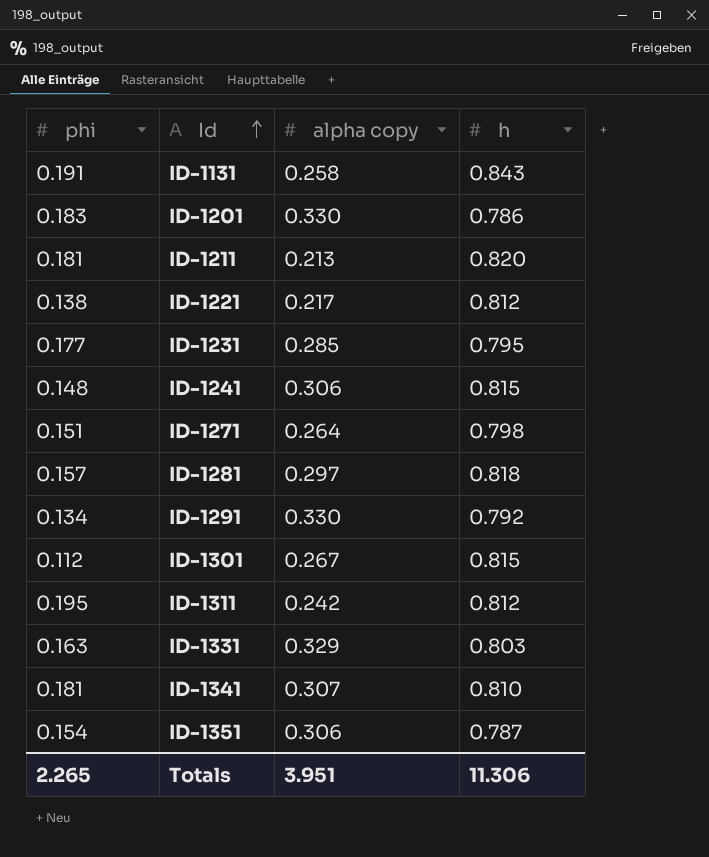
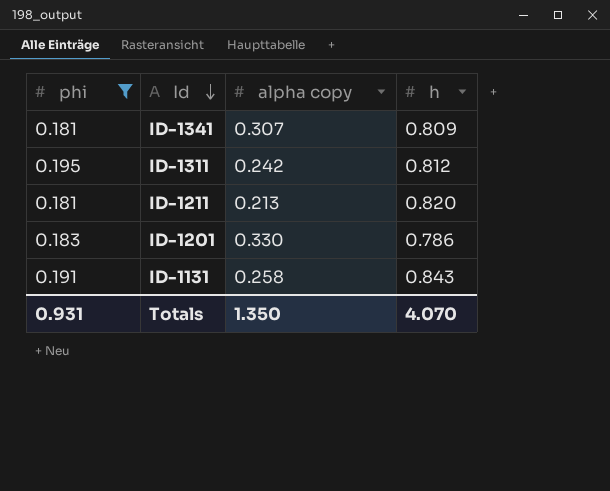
filter: none -> phi >= 0.181
row order: Id ascending -> Id descending
ID-1341 | h: 0.810 -> 0.809
Totals | phi: 2.265 -> 0.931
Totals | alpha copy: 3.951 -> 1.350
Totals | h: 11.306 -> 4.070

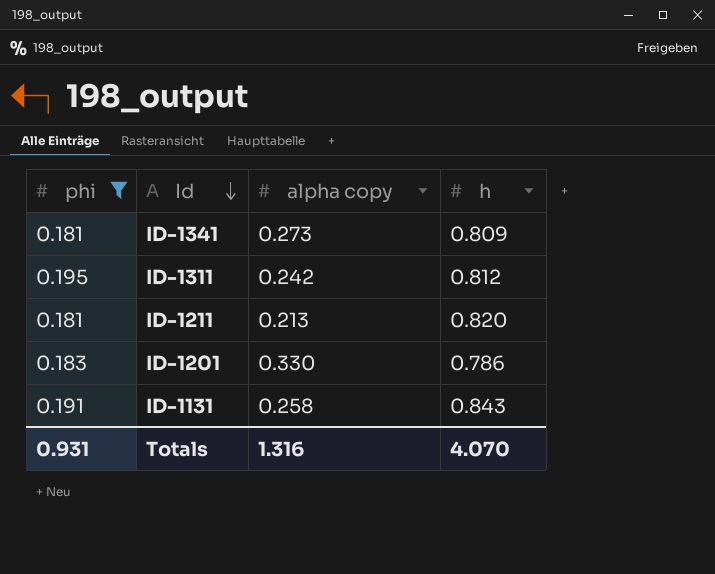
ID-1341 | alpha copy: 0.307 -> 0.273
Totals | alpha copy: 1.350 -> 1.316

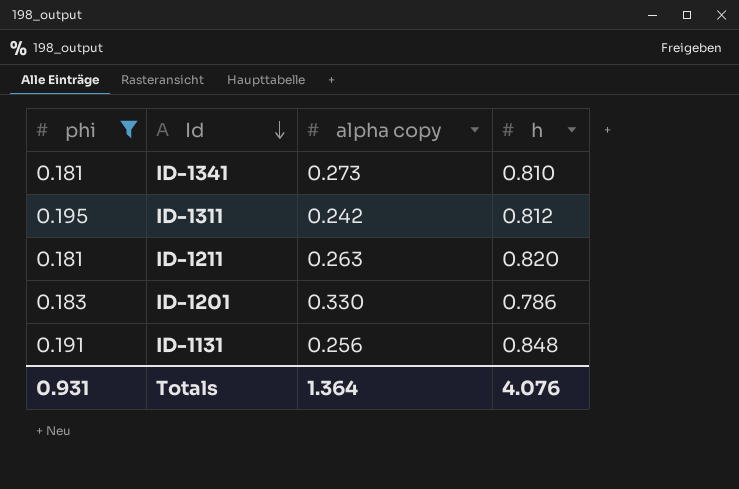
ID-1341 | h: 0.809 -> 0.810
ID-1211 | alpha copy: 0.213 -> 0.263
ID-1131 | alpha copy: 0.258 -> 0.256
ID-1131 | h: 0.843 -> 0.848
Totals | alpha copy: 1.316 -> 1.364
Totals | h: 4.070 -> 4.076

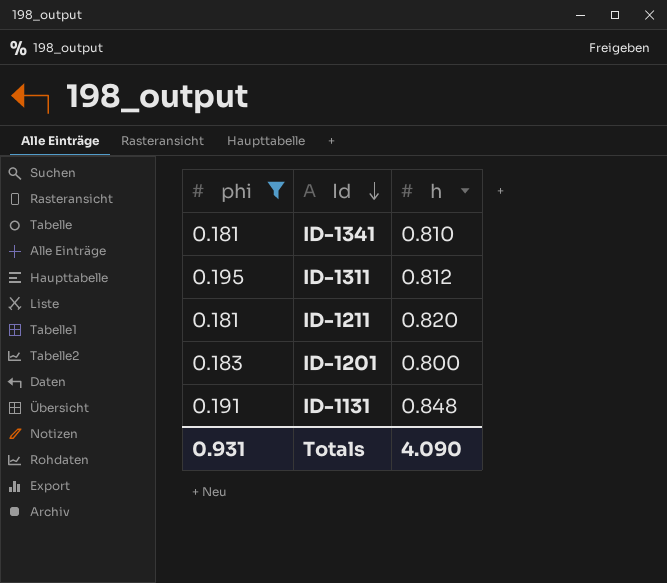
column alpha copy | position: 3 -> none
ID-1201 | h: 0.786 -> 0.800
Totals | h: 4.076 -> 4.090

